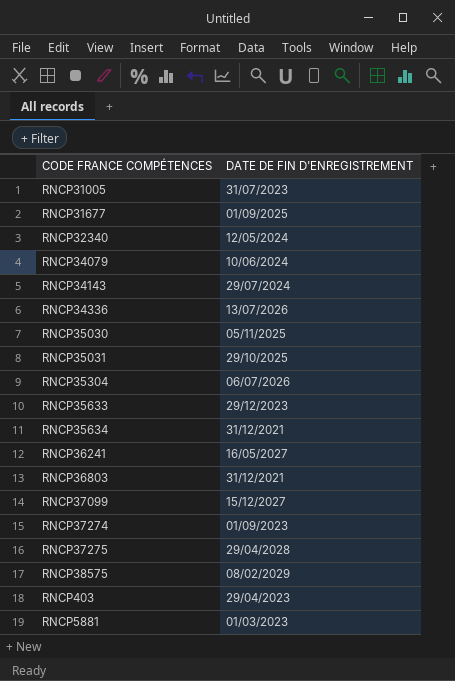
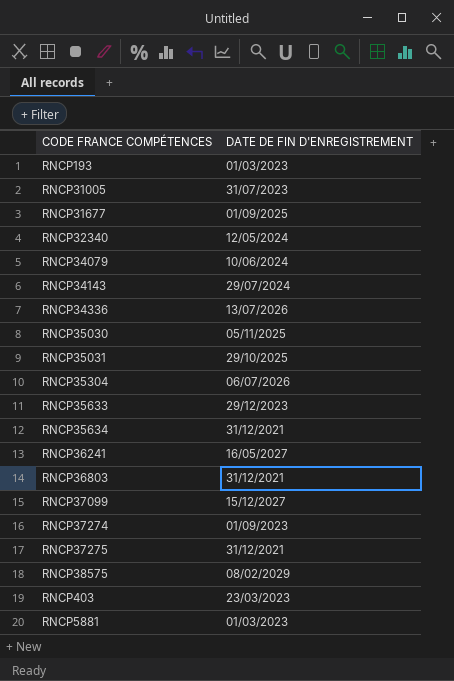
row RNCP193: none -> 01/03/2023
RNCP37275 | DATE DE FIN D'ENREGISTREMENT: 29/04/2028 -> 31/12/2021
RNCP403 | DATE DE FIN D'ENREGISTREMENT: 29/04/2023 -> 23/03/2023

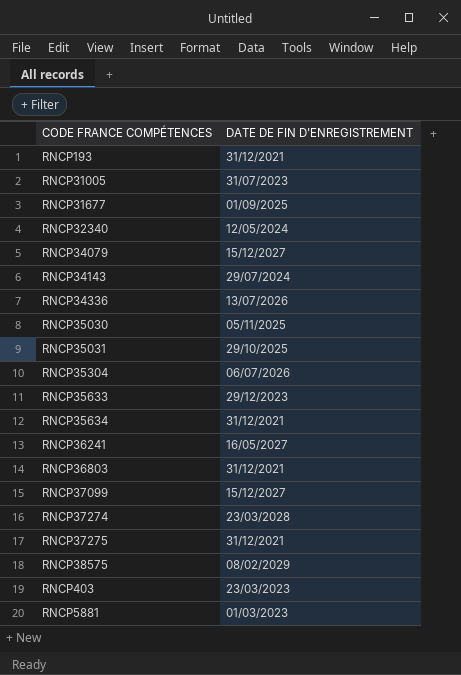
RNCP193 | DATE DE FIN D'ENREGISTREMENT: 01/03/2023 -> 31/12/2021
RNCP34079 | DATE DE FIN D'ENREGISTREMENT: 10/06/2024 -> 15/12/2027
RNCP37274 | DATE DE FIN D'ENREGISTREMENT: 01/09/2023 -> 23/03/2028

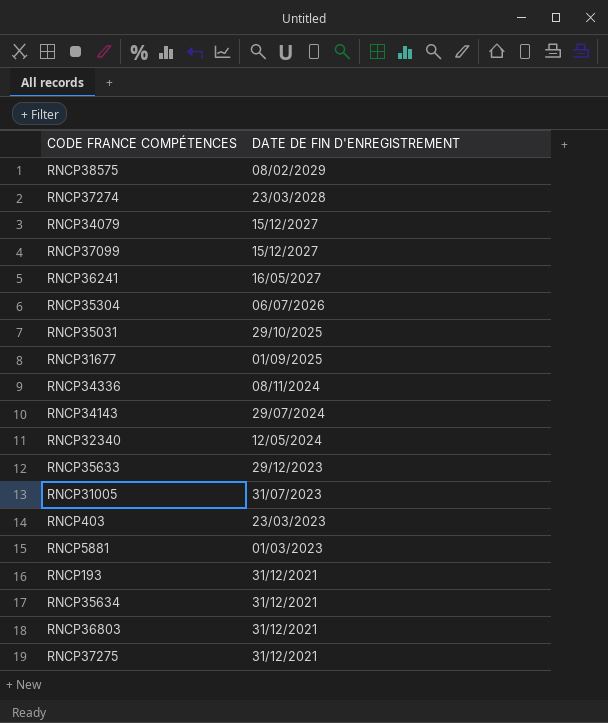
row order: none -> DATE DE FIN D'ENREGISTREMENT descending
row RNCP35030: 05/11/2025 -> none
RNCP34336 | DATE DE FIN D'ENREGISTREMENT: 13/07/2026 -> 08/11/2024

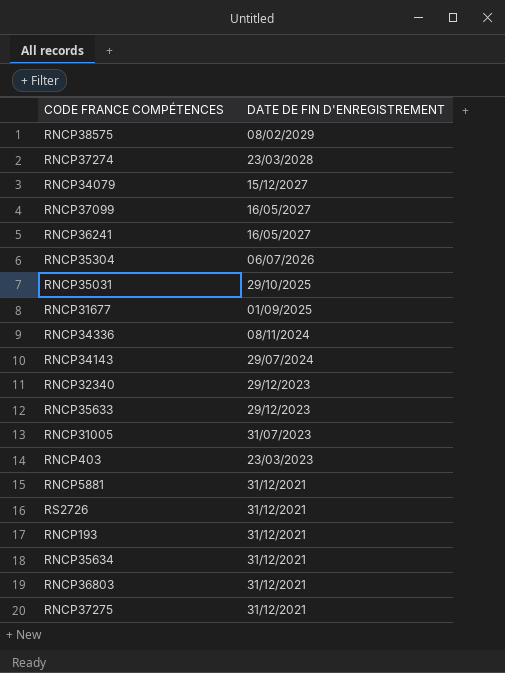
RNCP37099 | DATE DE FIN D'ENREGISTREMENT: 15/12/2027 -> 16/05/2027
RNCP32340 | DATE DE FIN D'ENREGISTREMENT: 12/05/2024 -> 29/12/2023
RNCP5881 | DATE DE FIN D'ENREGISTREMENT: 01/03/2023 -> 31/12/2021
row RS2726: none -> 31/12/2021

